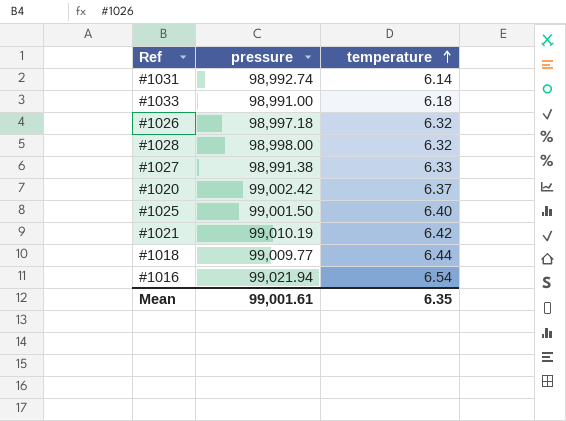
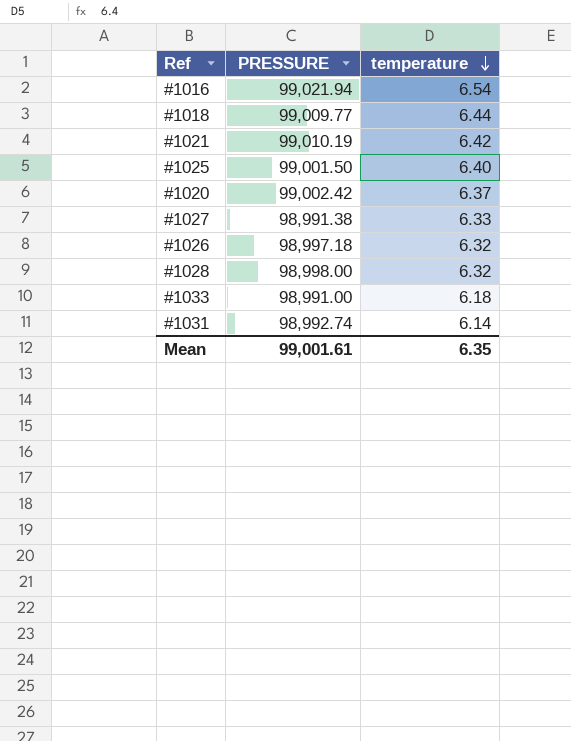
row order: temperature ascending -> temperature descending
column name: pressure -> PRESSURE

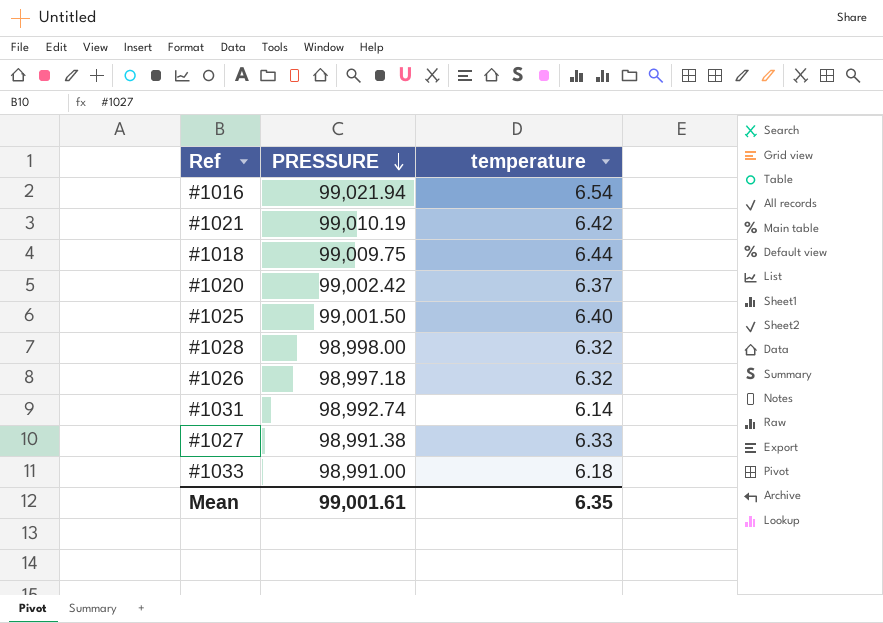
row order: temperature descending -> PRESSURE descending
#1018 | PRESSURE: 99,009.77 -> 99,009.75

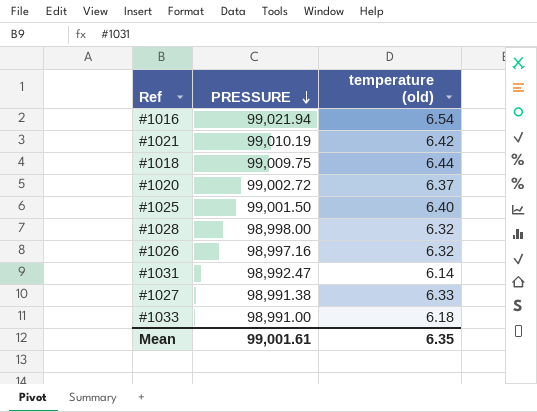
column name: temperature -> temperature (old)
#1020 | PRESSURE: 99,002.42 -> 99,002.72
#1026 | PRESSURE: 98,997.18 -> 98,997.16
#1031 | PRESSURE: 98,992.74 -> 98,992.47

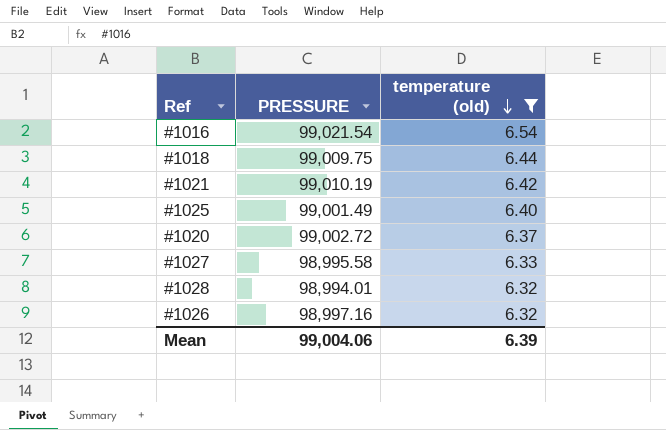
filter: none -> temperature (old) >= 6.32
row order: PRESSURE descending -> temperature (old) descending
#1016 | PRESSURE: 99,021.94 -> 99,021.54
#1025 | PRESSURE: 99,001.50 -> 99,001.49
#1027 | PRESSURE: 98,991.38 -> 98,995.58
#1028 | PRESSURE: 98,998.00 -> 98,994.01
Mean | PRESSURE: 99,001.61 -> 99,004.06
Mean | temperature (old): 6.35 -> 6.39

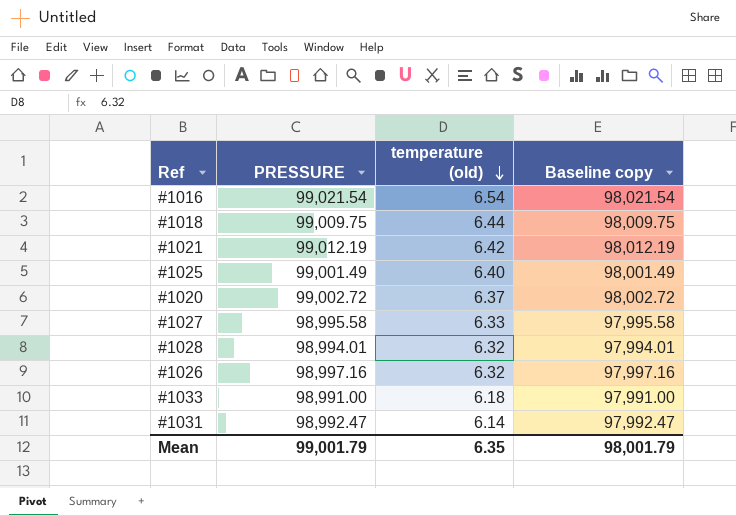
filter: temperature (old) >= 6.32 -> none
column Baseline copy | formula: none -> [PRESSURE] - 1000
#1021 | PRESSURE: 99,010.19 -> 99,012.19
Mean | PRESSURE: 99,004.06 -> 99,001.79
Mean | temperature (old): 6.39 -> 6.35

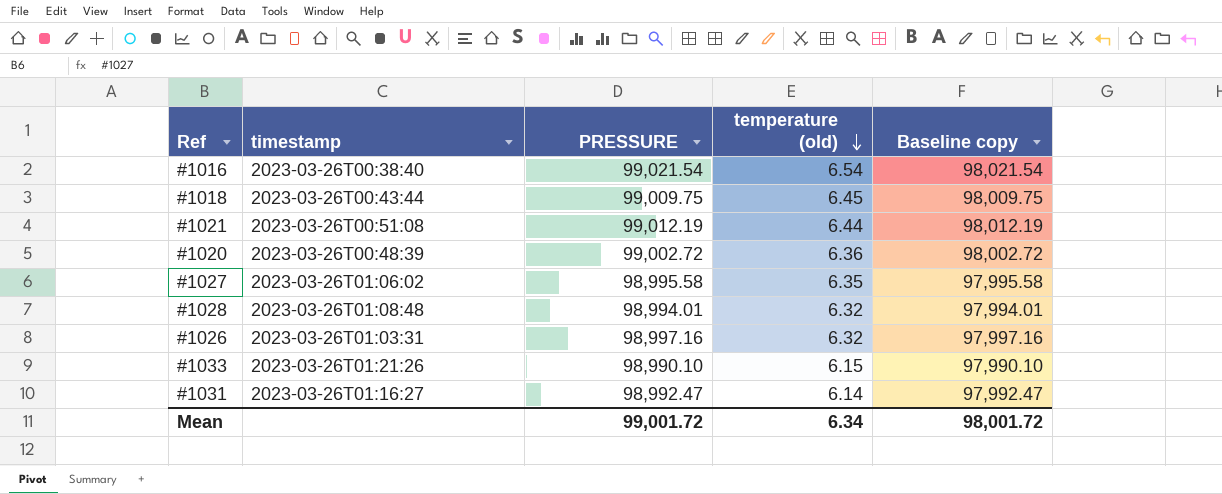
column timestamp | position: none -> 2
row #1025: 99,001.49 | 6.40 | 98,001.49 -> none
#1018 | temperature (old): 6.44 -> 6.45
#1021 | temperature (old): 6.42 -> 6.44
#1020 | temperature (old): 6.37 -> 6.36
#1027 | temperature (old): 6.33 -> 6.35
#1033 | PRESSURE: 98,991.00 -> 98,990.10
#1033 | temperature (old): 6.18 -> 6.15
#1033 | Baseline copy: 97,991.00 -> 97,990.10
Mean | PRESSURE: 99,001.79 -> 99,001.72
Mean | temperature (old): 6.35 -> 6.34
Mean | Baseline copy: 98,001.79 -> 98,001.72

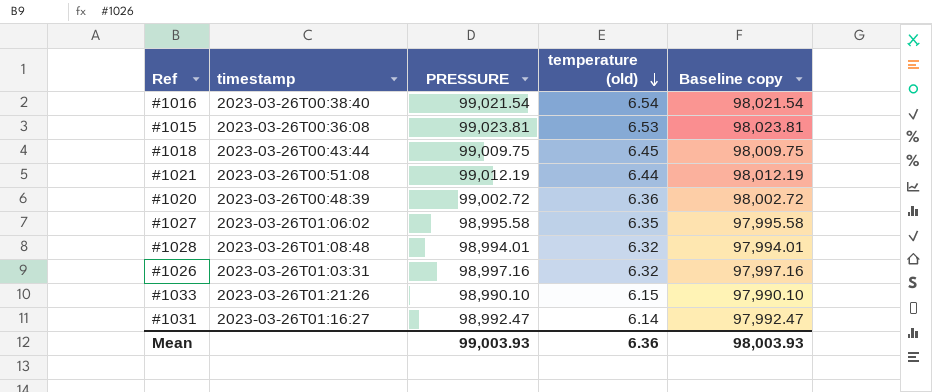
row #1015: none -> 2023-03-26T00:36:08 | 99,023.81 | 6.53 | 98,023.81
Mean | PRESSURE: 99,001.72 -> 99,003.93
Mean | temperature (old): 6.34 -> 6.36
Mean | Baseline copy: 98,001.72 -> 98,003.93

